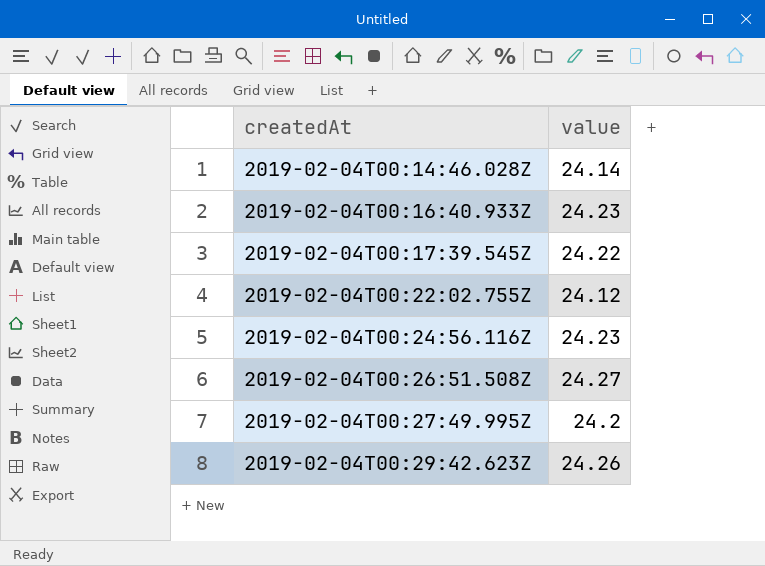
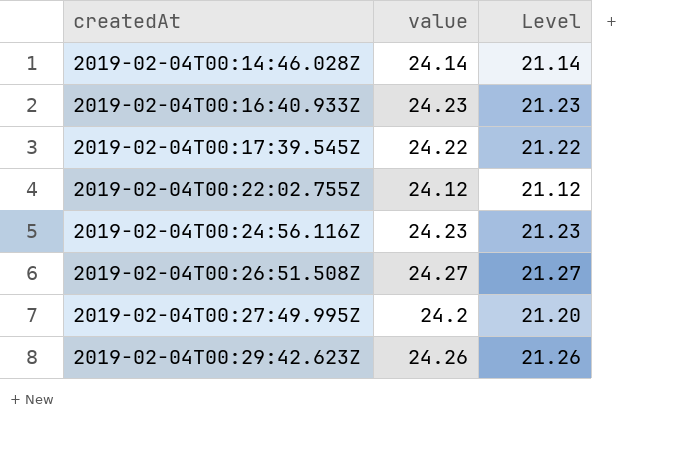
column Level | formula: none -> [value] - 3

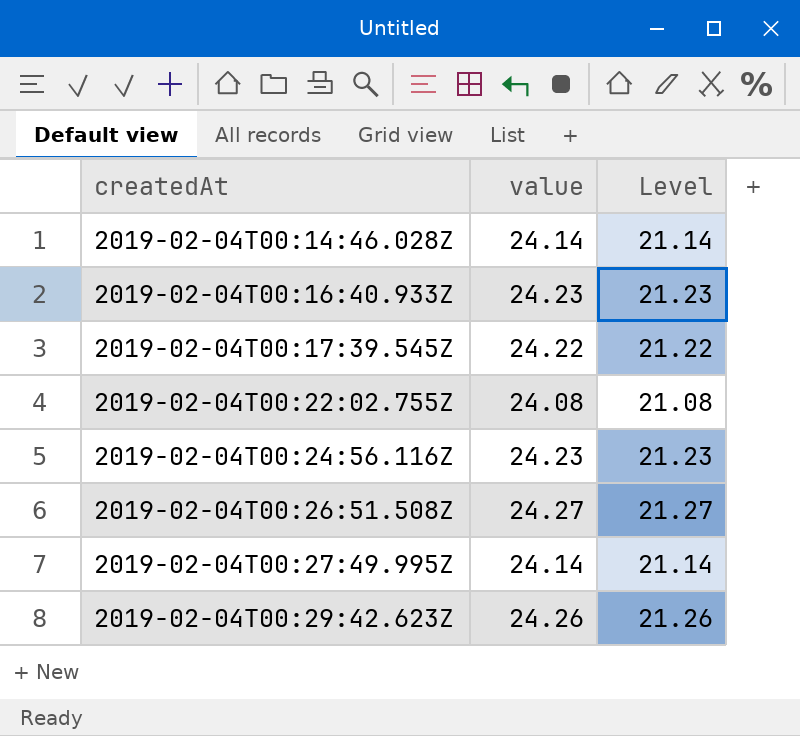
2019-02-04T00:22:02.755Z | value: 24.12 -> 24.08
2019-02-04T00:22:02.755Z | Level: 21.12 -> 21.08
2019-02-04T00:27:49.995Z | value: 24.2 -> 24.14
2019-02-04T00:27:49.995Z | Level: 21.20 -> 21.14

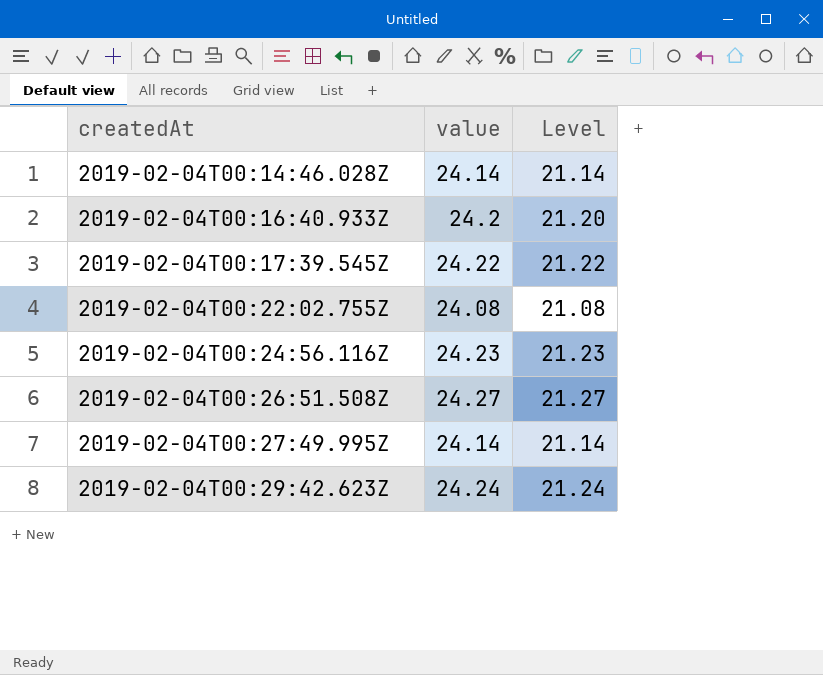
2019-02-04T00:16:40.933Z | value: 24.23 -> 24.2
2019-02-04T00:16:40.933Z | Level: 21.23 -> 21.20
2019-02-04T00:29:42.623Z | value: 24.26 -> 24.24
2019-02-04T00:29:42.623Z | Level: 21.26 -> 21.24

